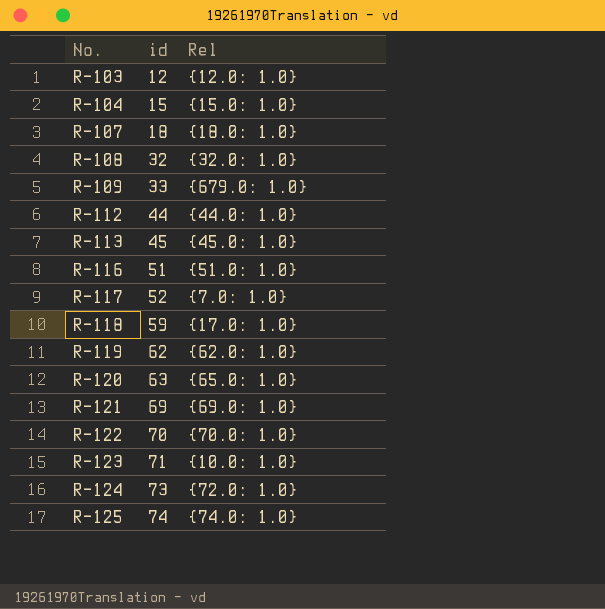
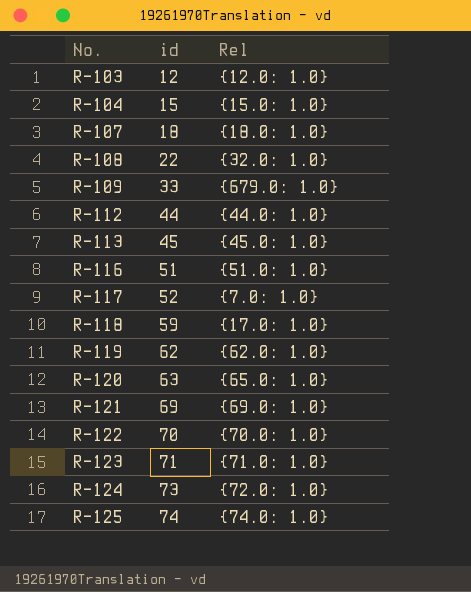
R-108 | id: 32 -> 22
R-123 | Rel: {10.0: 1.0} -> {71.0: 1.0}

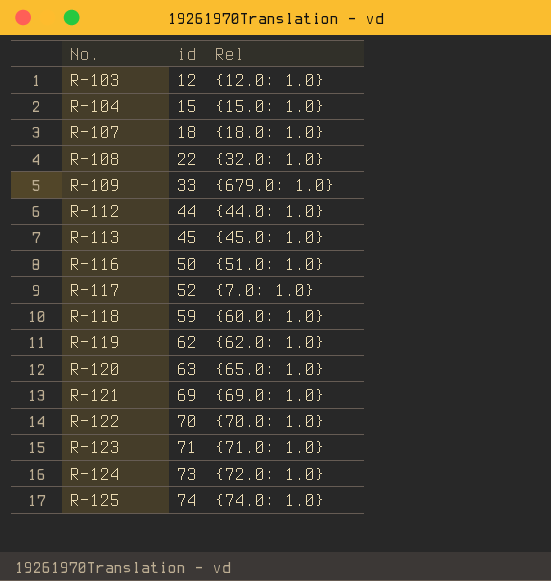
R-116 | id: 51 -> 50
R-118 | Rel: {17.0: 1.0} -> {60.0: 1.0}

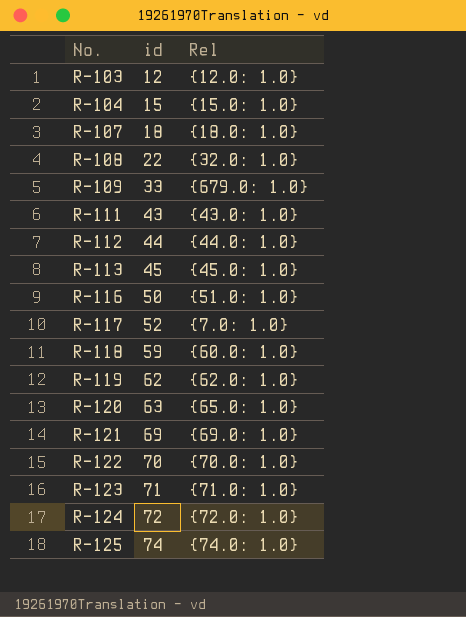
row R-111: none -> 43 | {43.0: 1.0}
R-124 | id: 73 -> 72

